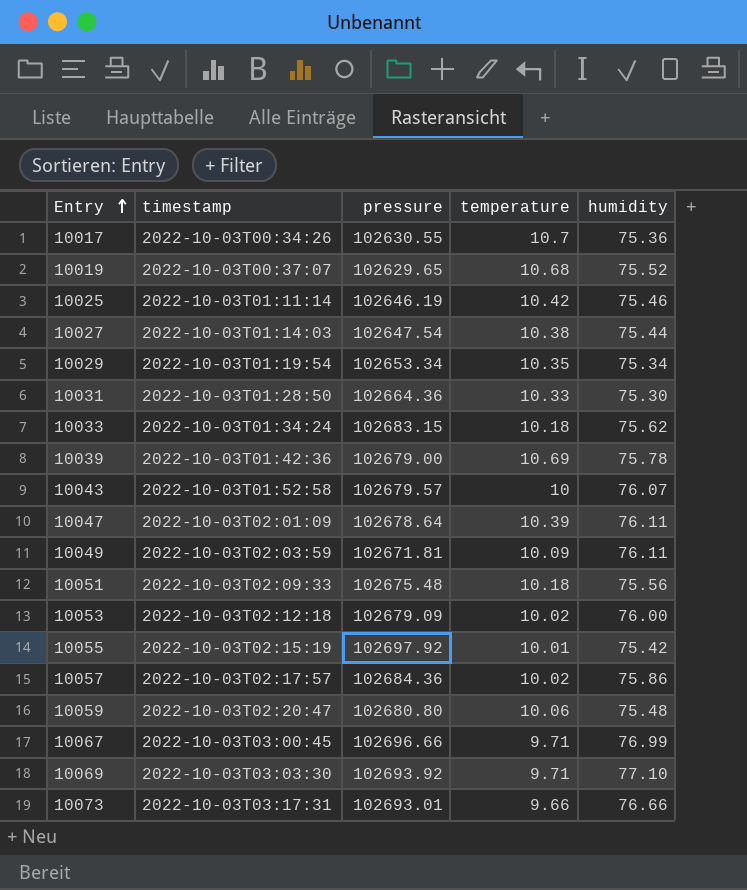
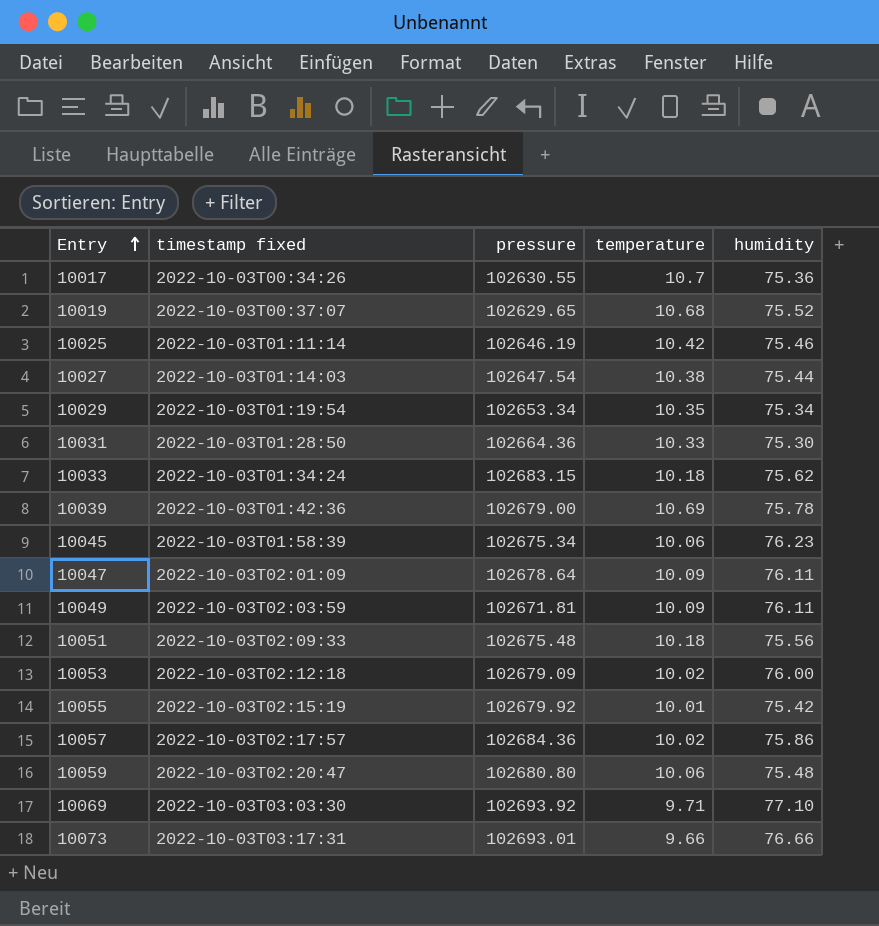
column name: timestamp -> timestamp fixed
row 10043: 2022-10-03T01:52:58 | 102679.57 | 10 | 76.07 -> none
row 10067: 2022-10-03T03:00:45 | 102696.66 | 9.71 | 76.99 -> none
row 10045: none -> 2022-10-03T01:58:39 | 102675.34 | 10.06 | 76.23
10047 | temperature: 10.39 -> 10.09
10055 | pressure: 102697.92 -> 102679.92

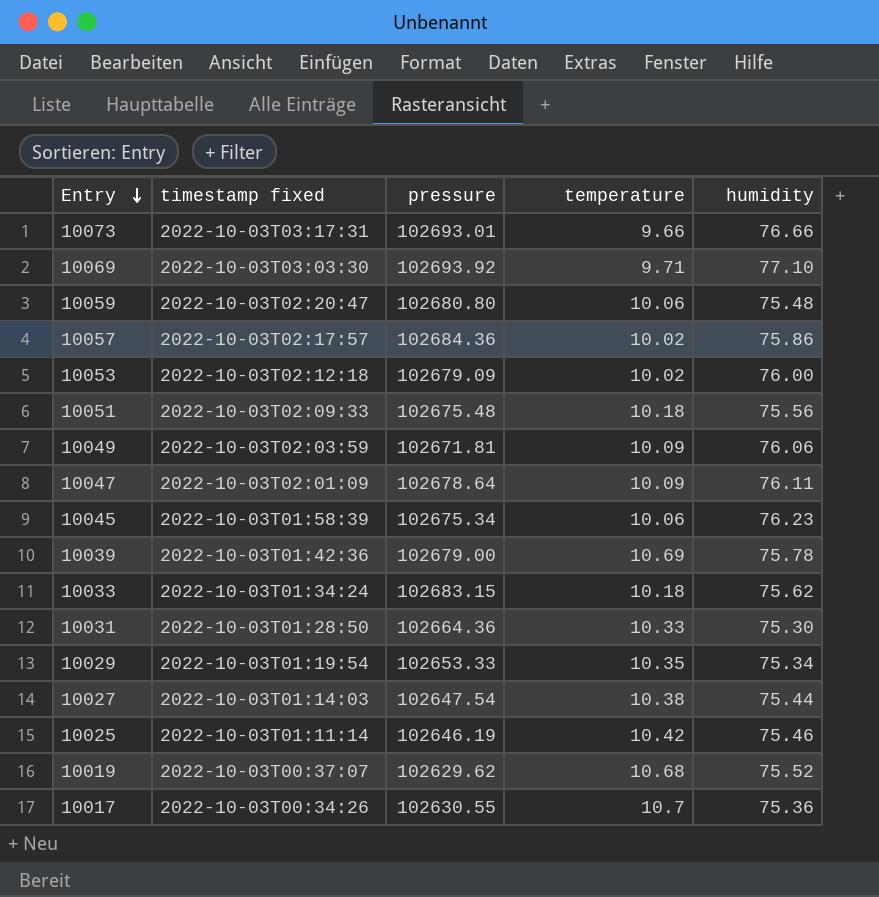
row order: Entry ascending -> Entry descending
row 10055: 2022-10-03T02:15:19 | 102679.92 | 10.01 | 75.42 -> none
10049 | humidity: 76.11 -> 76.06
10029 | pressure: 102653.34 -> 102653.33
10019 | pressure: 102629.65 -> 102629.62

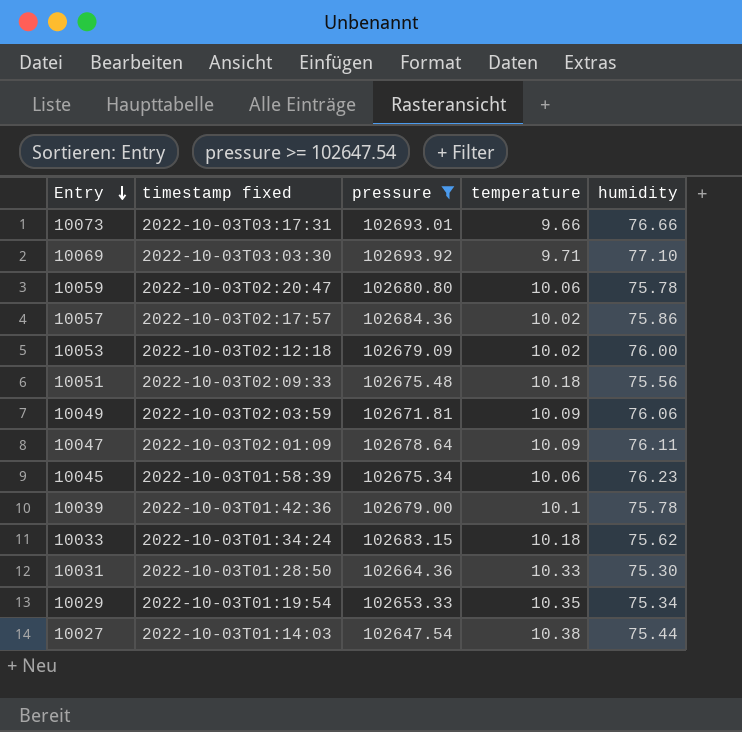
filter: none -> pressure >= 102647.54
10059 | humidity: 75.48 -> 75.78
10039 | temperature: 10.69 -> 10.1

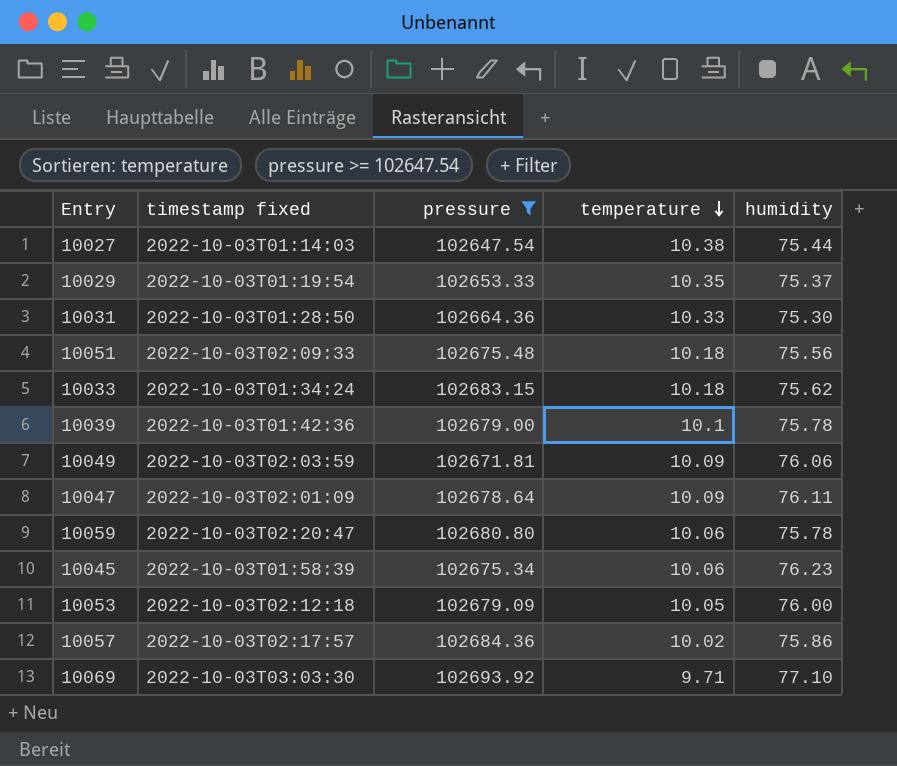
row order: Entry descending -> temperature descending
row 10073: 2022-10-03T03:17:31 | 102693.01 | 9.66 | 76.66 -> none
10029 | humidity: 75.34 -> 75.37
10053 | temperature: 10.02 -> 10.05

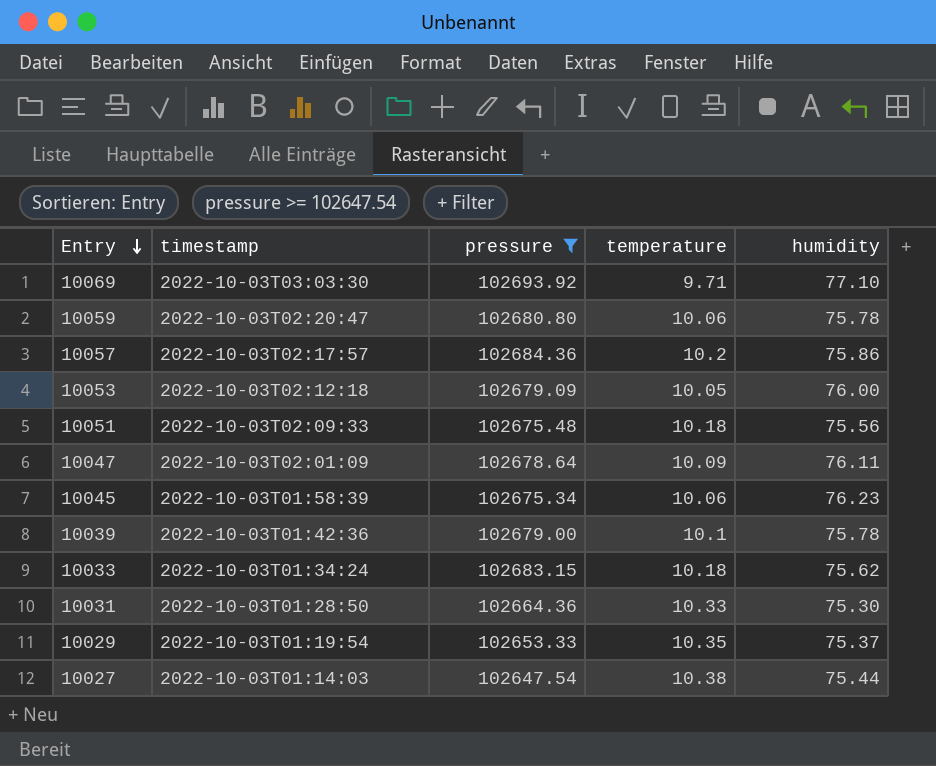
row order: temperature descending -> Entry descending
column name: timestamp fixed -> timestamp
row 10049: 2022-10-03T02:03:59 | 102671.81 | 10.09 | 76.06 -> none
10057 | temperature: 10.02 -> 10.2

